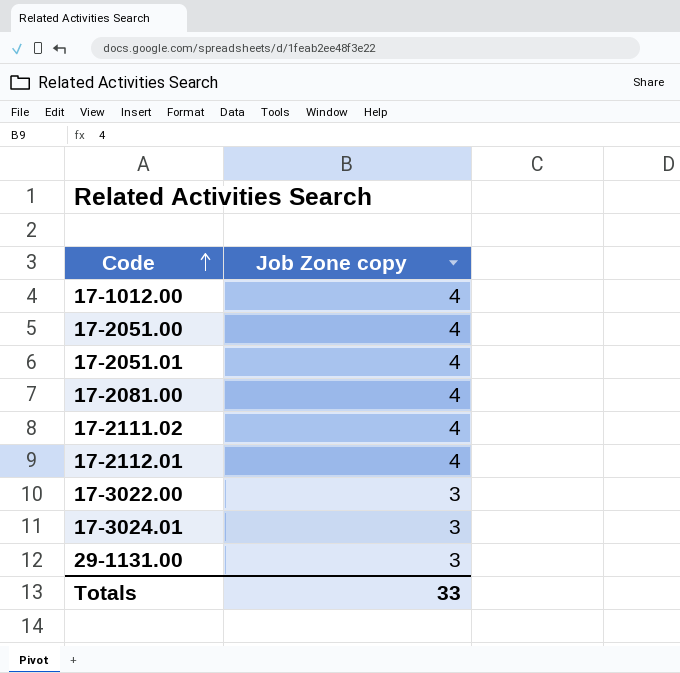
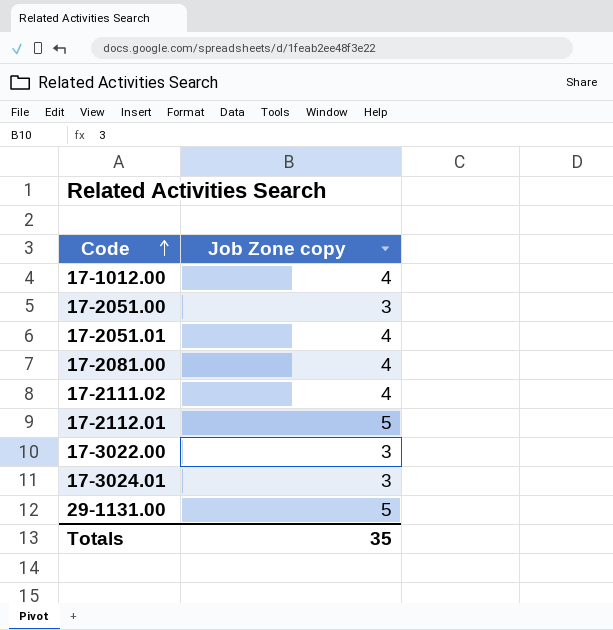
17-2051.00 | Job Zone copy: 4 -> 3
17-2112.01 | Job Zone copy: 4 -> 5
29-1131.00 | Job Zone copy: 3 -> 5
Totals | Job Zone copy: 33 -> 35

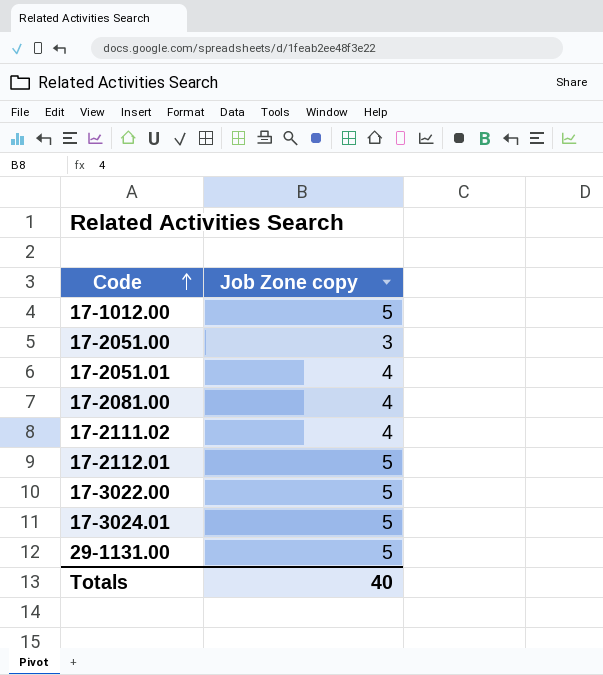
17-1012.00 | Job Zone copy: 4 -> 5
17-3022.00 | Job Zone copy: 3 -> 5
17-3024.01 | Job Zone copy: 3 -> 5
Totals | Job Zone copy: 35 -> 40

